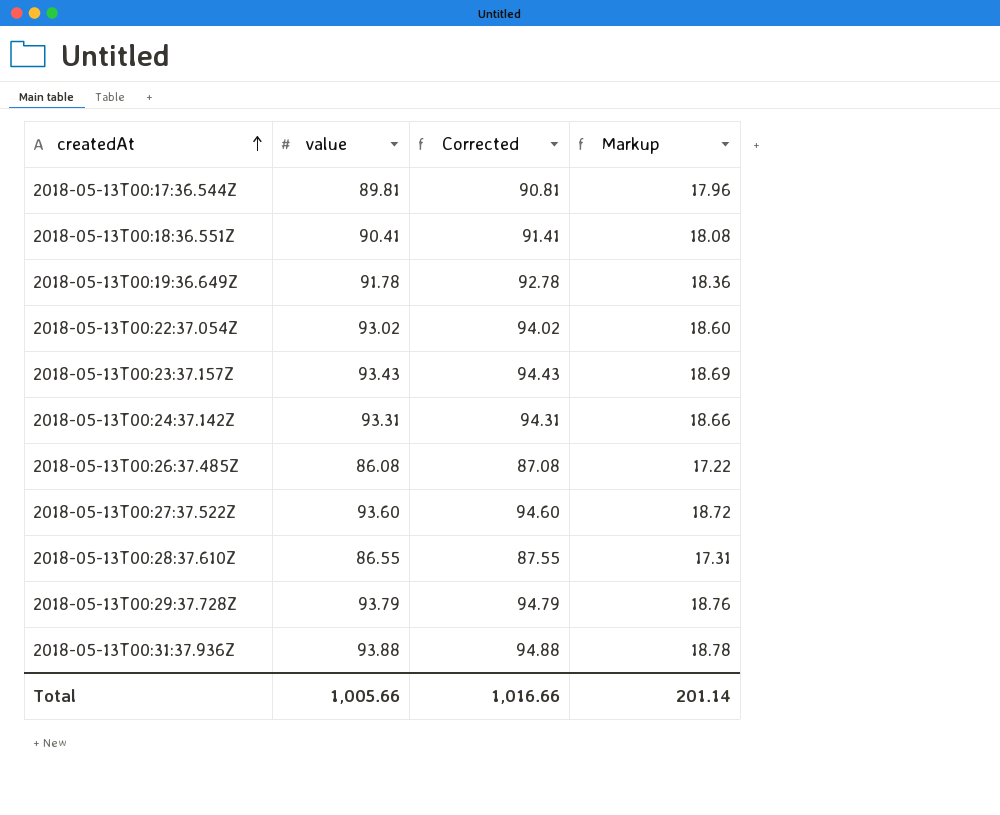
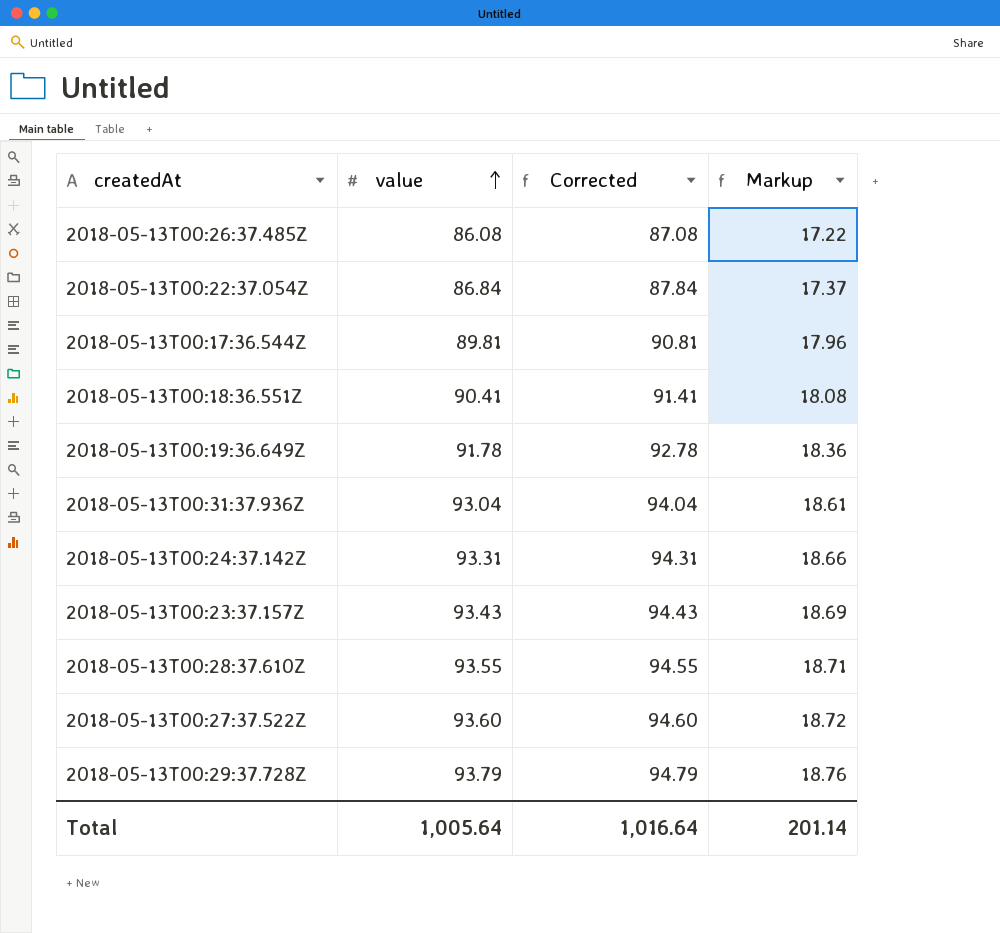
row order: createdAt ascending -> value ascending
2018-05-13T00:22:37.054Z | value: 93.02 -> 86.84
2018-05-13T00:22:37.054Z | Corrected: 94.02 -> 87.84
2018-05-13T00:22:37.054Z | Markup: 18.60 -> 17.37
2018-05-13T00:31:37.936Z | value: 93.88 -> 93.04
2018-05-13T00:31:37.936Z | Corrected: 94.88 -> 94.04
2018-05-13T00:31:37.936Z | Markup: 18.78 -> 18.61
2018-05-13T00:28:37.610Z | value: 86.55 -> 93.55
2018-05-13T00:28:37.610Z | Corrected: 87.55 -> 94.55
2018-05-13T00:28:37.610Z | Markup: 17.31 -> 18.71
Total | value: 1,005.66 -> 1,005.64
Total | Corrected: 1,016.66 -> 1,016.64

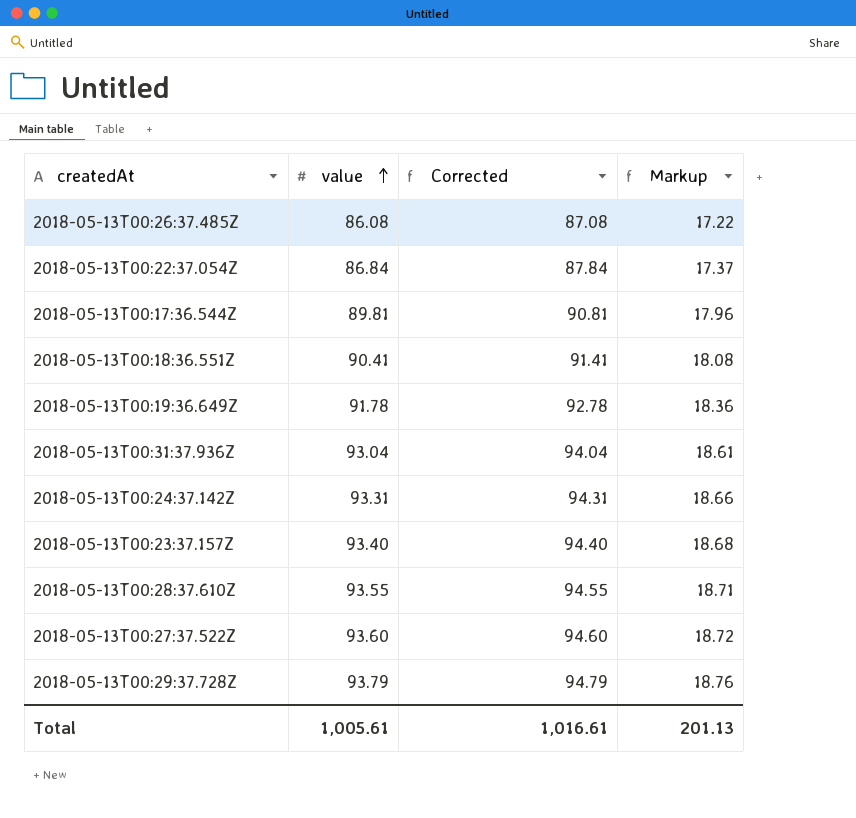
2018-05-13T00:23:37.157Z | value: 93.43 -> 93.40
2018-05-13T00:23:37.157Z | Corrected: 94.43 -> 94.40
2018-05-13T00:23:37.157Z | Markup: 18.69 -> 18.68
Total | value: 1,005.64 -> 1,005.61
Total | Corrected: 1,016.64 -> 1,016.61
Total | Markup: 201.14 -> 201.13

